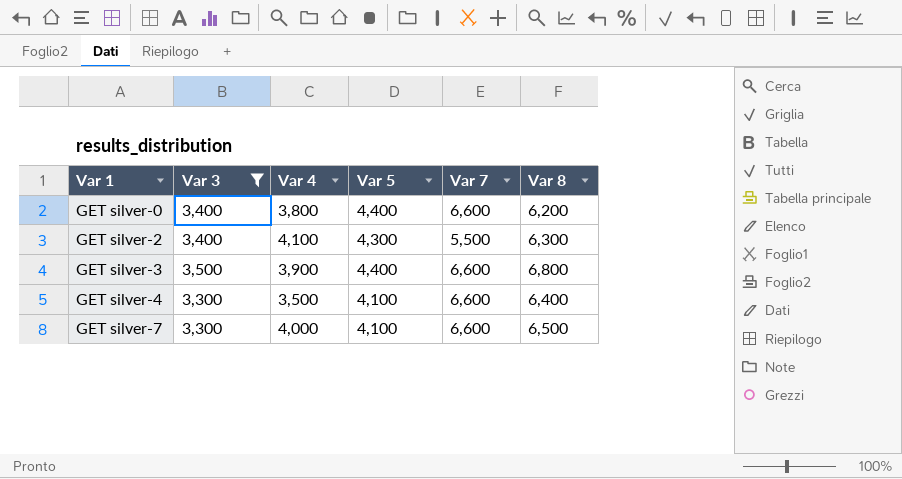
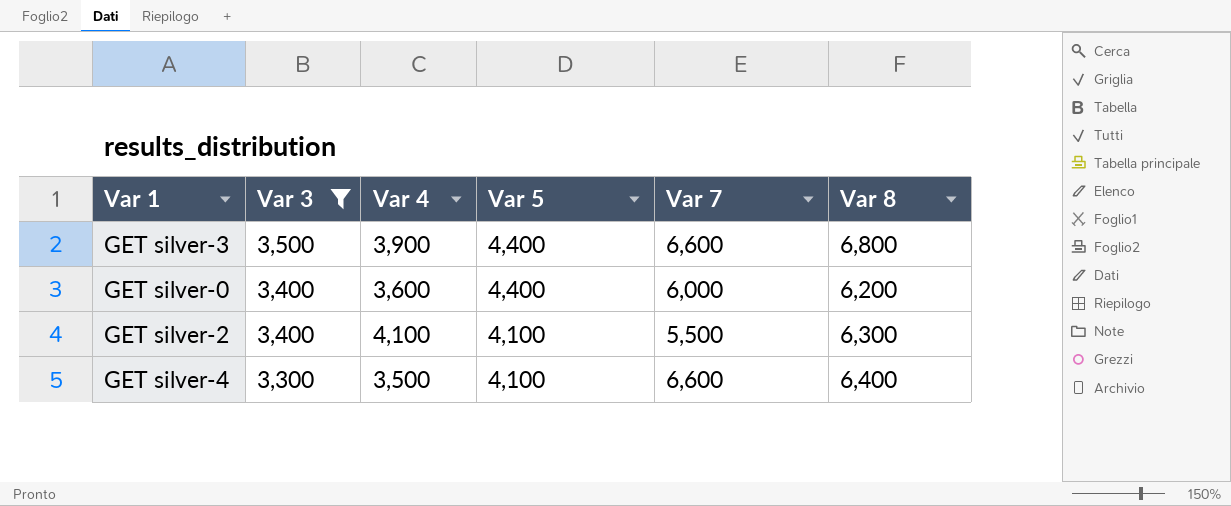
row order: Var 1 ascending -> Var 3 descending
row GET silver-7: 3,300 | 4,000 | 4,100 | 6,600 | 6,500 -> none
GET silver-0 | Var 4: 3,800 -> 3,600
GET silver-0 | Var 7: 6,600 -> 6,000
GET silver-2 | Var 5: 4,300 -> 4,100

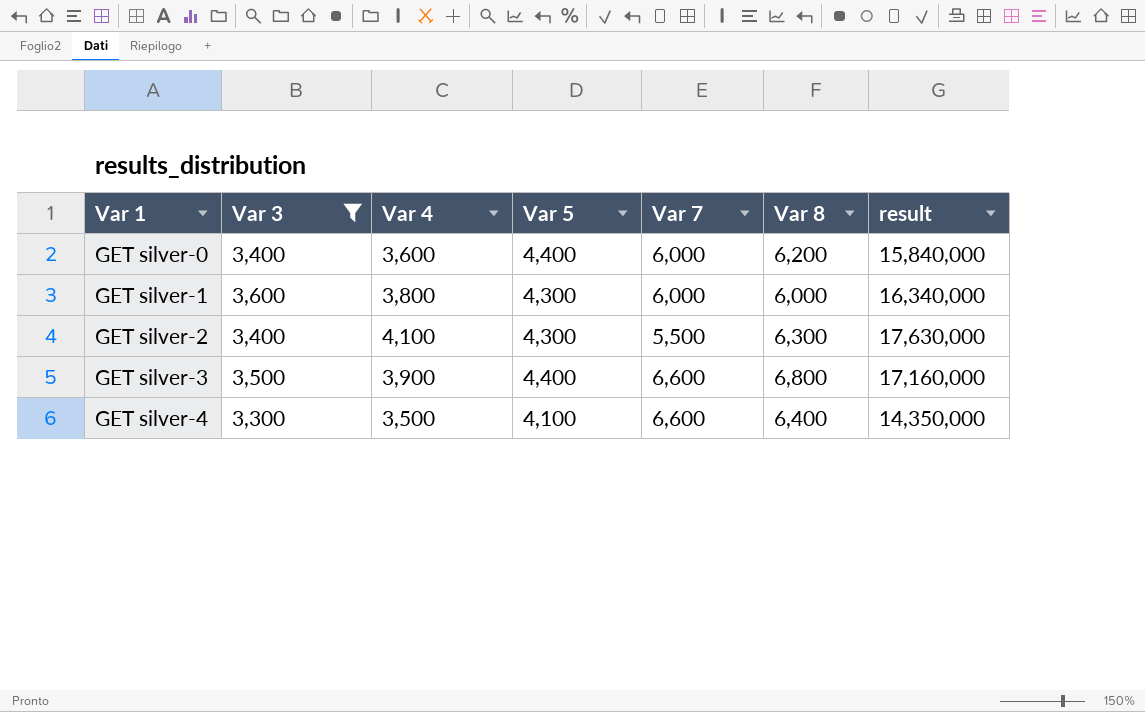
row order: Var 3 descending -> Var 1 ascending
column result | formula: none -> [Var 4] * [Var 5]
row GET silver-1: none -> 3,600 | 3,800 | 4,300 | 6,000 | 6,000 | 16,340,000
GET silver-2 | Var 5: 4,100 -> 4,300

